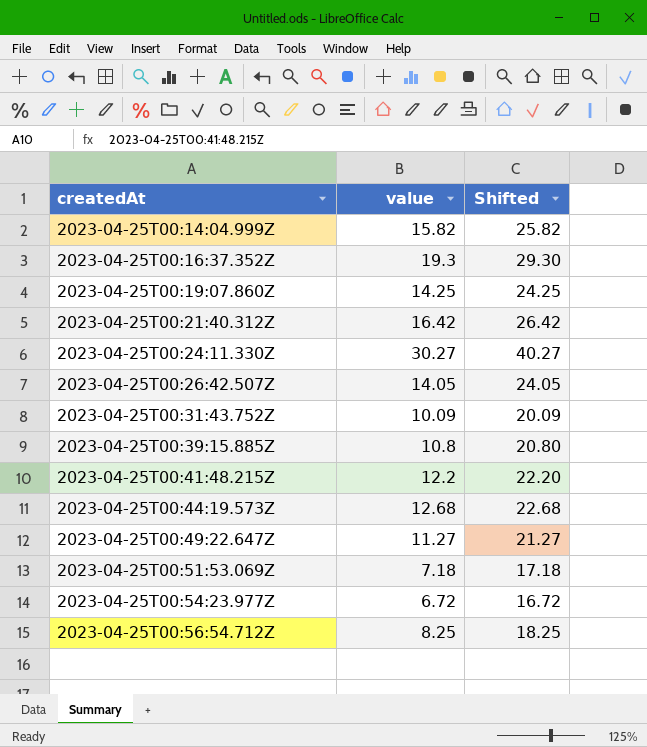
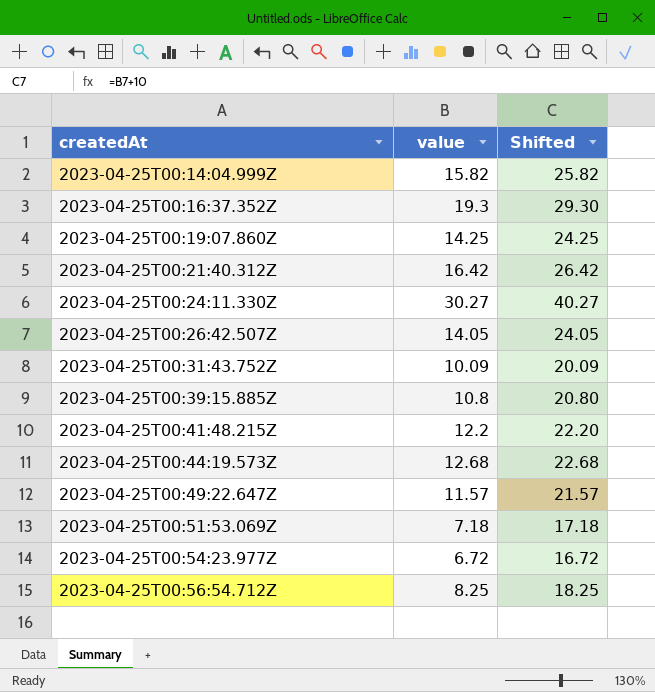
2023-04-25T00:49:22.647Z | value: 11.27 -> 11.57
2023-04-25T00:49:22.647Z | Shifted: 21.27 -> 21.57

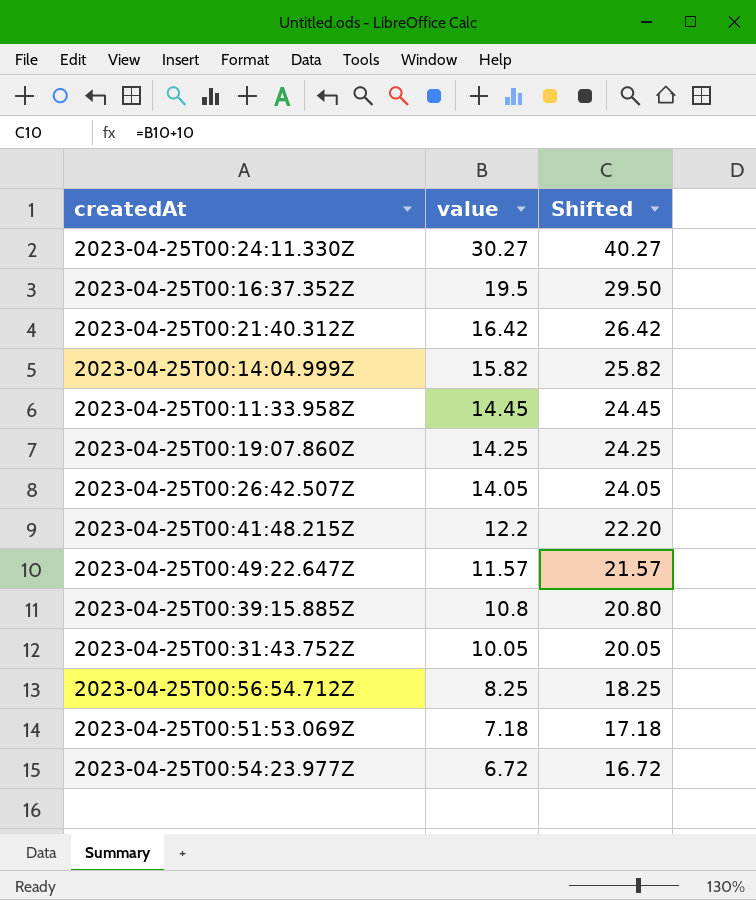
row order: createdAt ascending -> value descending
row 2023-04-25T00:44:19.573Z: 12.68 | 22.68 -> none
2023-04-25T00:16:37.352Z | value: 19.3 -> 19.5
2023-04-25T00:16:37.352Z | Shifted: 29.30 -> 29.50
row 2023-04-25T00:11:33.958Z: none -> 14.45 | 24.45
2023-04-25T00:31:43.752Z | value: 10.09 -> 10.05
2023-04-25T00:31:43.752Z | Shifted: 20.09 -> 20.05

